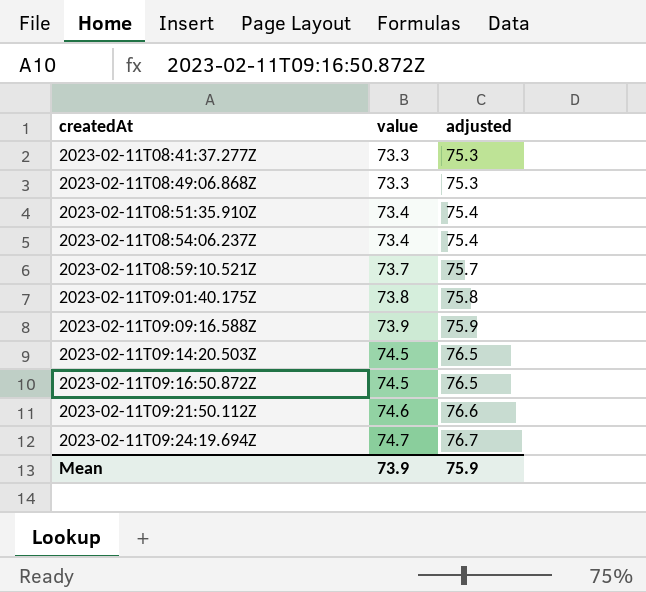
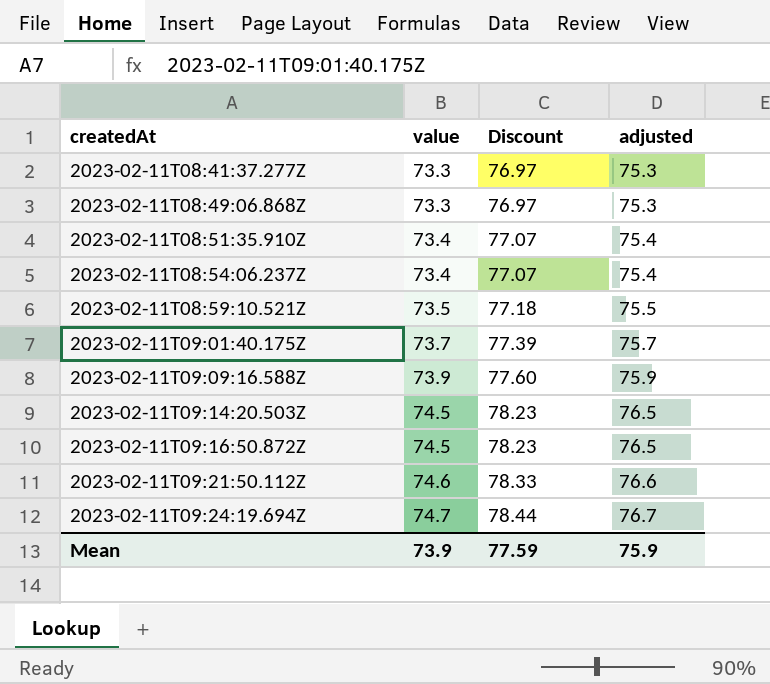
column Discount | formula: none -> [value] * 1.05
2023-02-11T08:59:10.521Z | value: 73.7 -> 73.5
2023-02-11T08:59:10.521Z | adjusted: 75.7 -> 75.5
2023-02-11T09:01:40.175Z | value: 73.8 -> 73.7
2023-02-11T09:01:40.175Z | adjusted: 75.8 -> 75.7

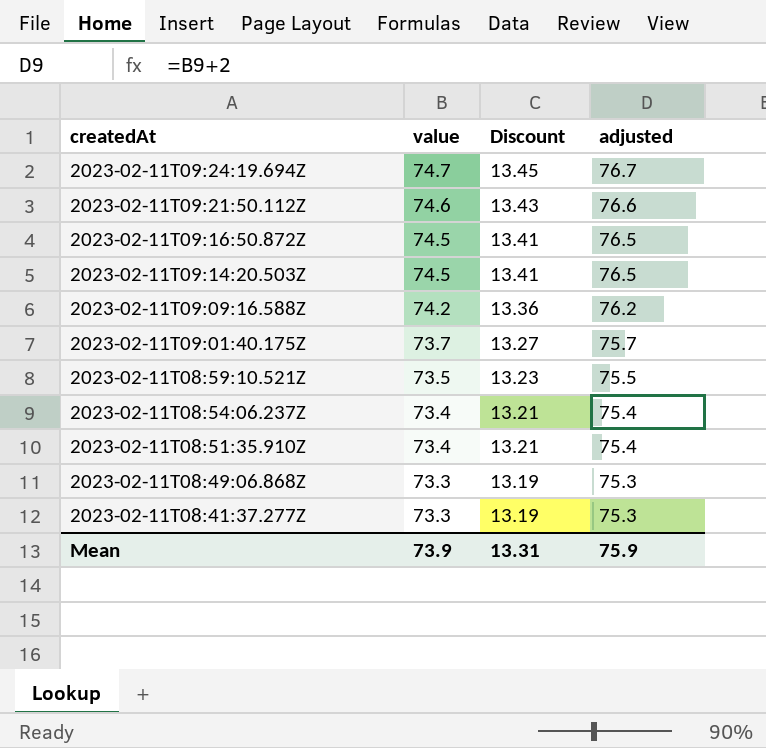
row order: createdAt ascending -> createdAt descending
column Discount | formula: [value] * 1.05 -> [value] * 0.18
2023-02-11T09:09:16.588Z | value: 73.9 -> 74.2
2023-02-11T09:09:16.588Z | adjusted: 75.9 -> 76.2
Mean | Discount: 77.59 -> 13.31

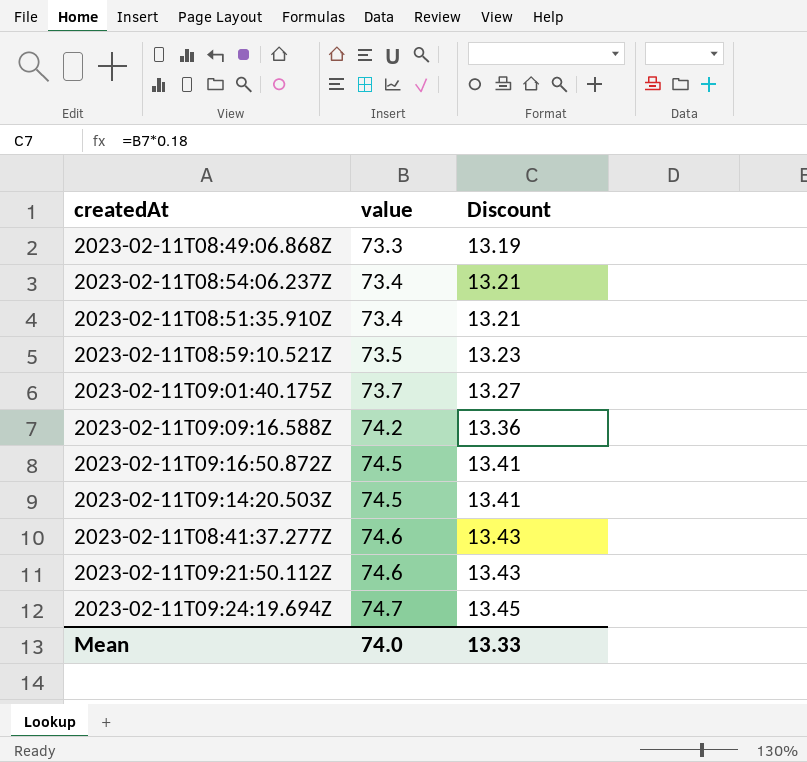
row order: createdAt descending -> value ascending
column adjusted | formula: [value] + 2 -> none
2023-02-11T08:41:37.277Z | value: 73.3 -> 74.6
2023-02-11T08:41:37.277Z | Discount: 13.19 -> 13.43
Mean | value: 73.9 -> 74.0
Mean | Discount: 13.31 -> 13.33

